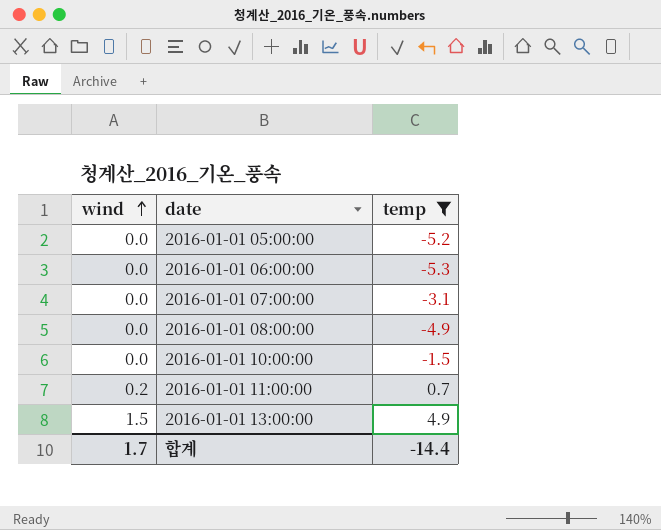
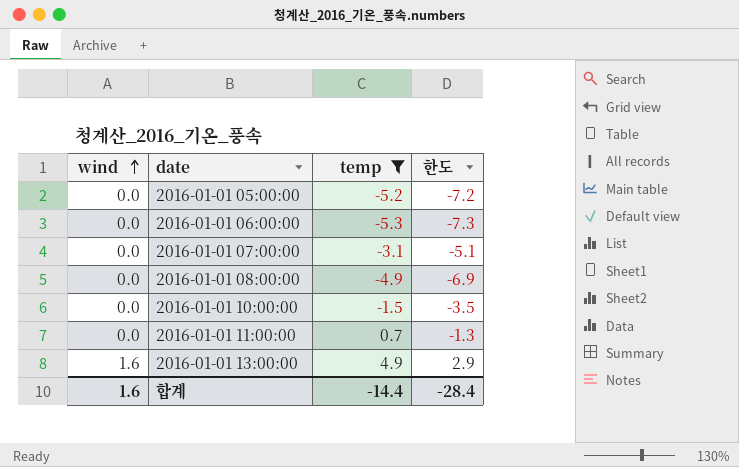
column 한도 | formula: none -> [temp] - 2
2016-01-01 11:00:00 | wind: 0.2 -> 0.0
2016-01-01 13:00:00 | wind: 1.5 -> 1.6
합계 | wind: 1.7 -> 1.6

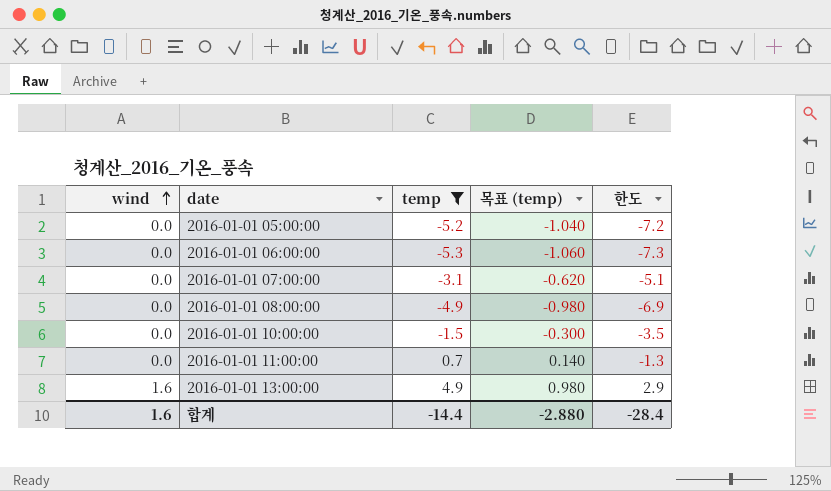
column 목표 (temp) | formula: none -> [temp] * 0.2

